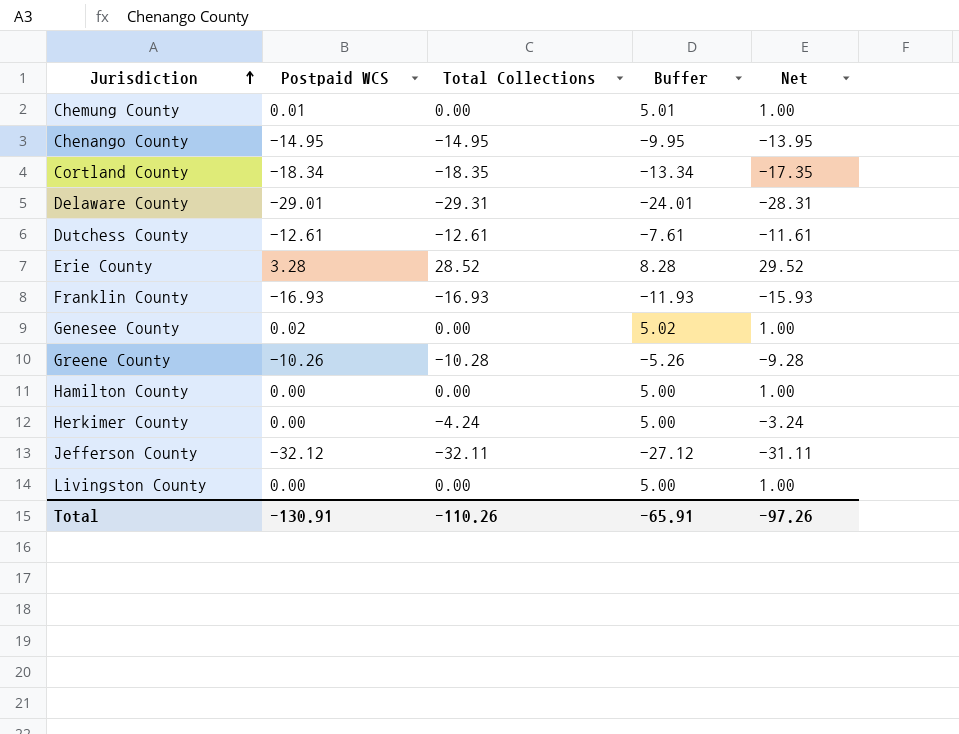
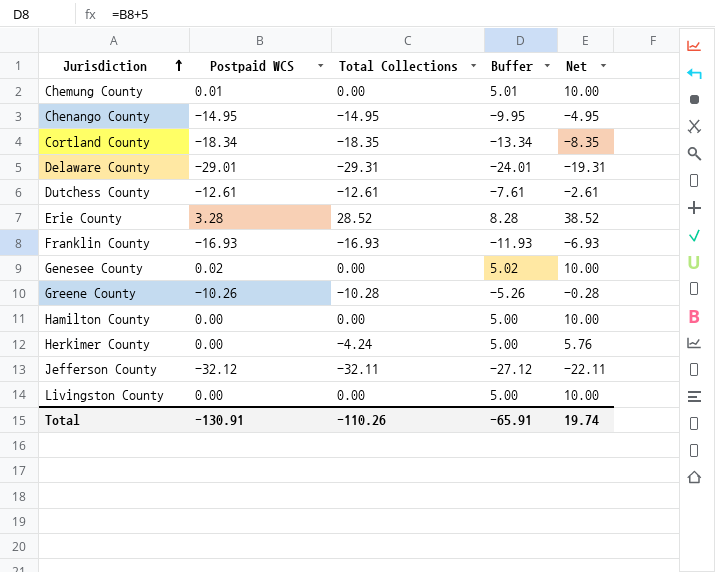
column Net | formula: [Total Collections] + 1 -> [Total Collections] + 10
Total | Net: -97.26 -> 19.74

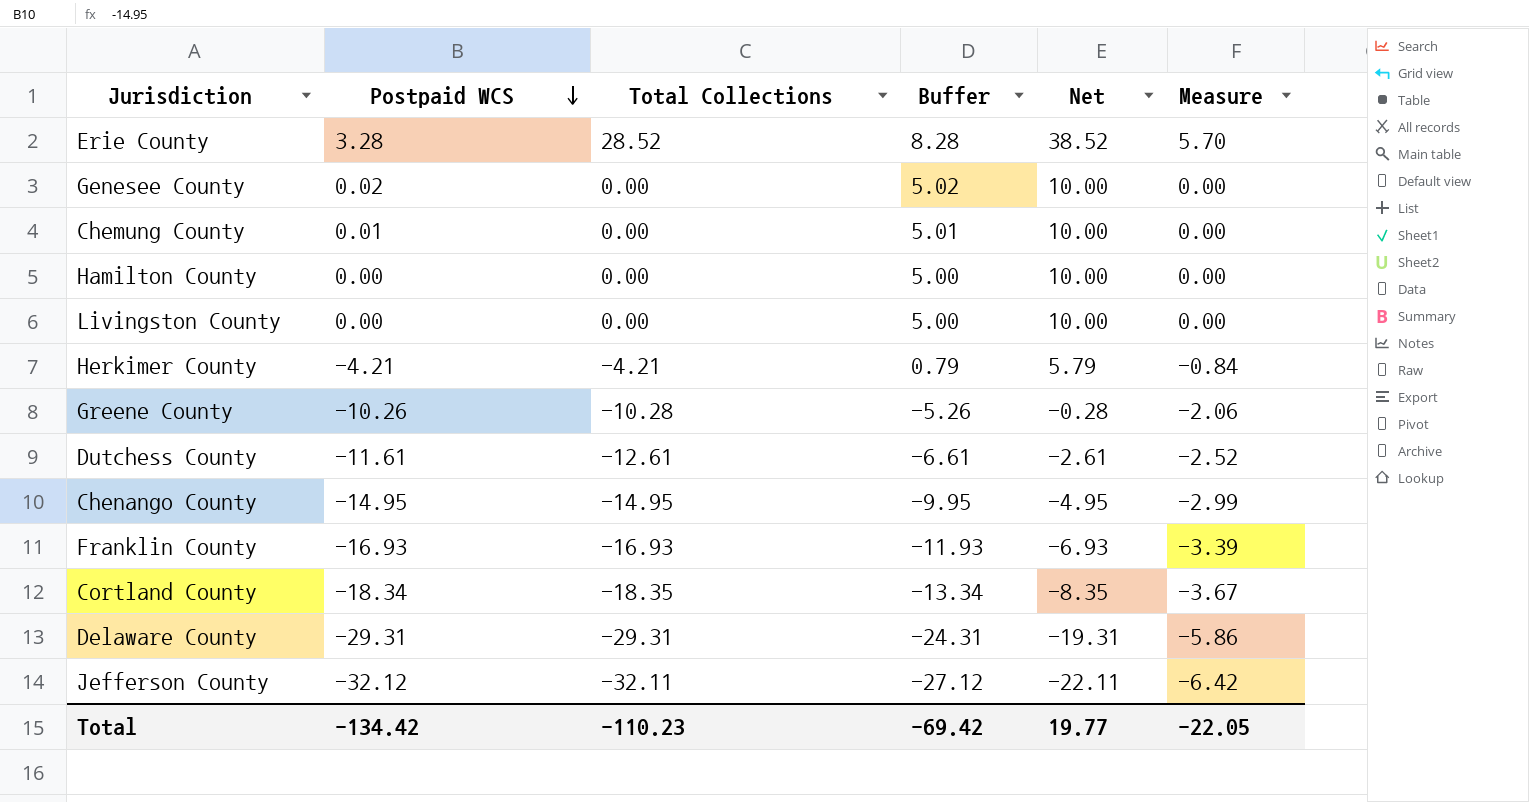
row order: Jurisdiction ascending -> Postpaid WCS descending
column Measure | formula: none -> [Total Collections] * 0.2
Herkimer County | Postpaid WCS: 0.00 -> -4.21
Herkimer County | Total Collections: -4.24 -> -4.21
Herkimer County | Buffer: 5.00 -> 0.79
Herkimer County | Net: 5.76 -> 5.79
Dutchess County | Postpaid WCS: -12.61 -> -11.61
Dutchess County | Buffer: -7.61 -> -6.61
Delaware County | Postpaid WCS: -29.01 -> -29.31
Delaware County | Buffer: -24.01 -> -24.31
Total | Postpaid WCS: -130.91 -> -134.42
Total | Total Collections: -110.26 -> -110.23
Total | Buffer: -65.91 -> -69.42
Total | Net: 19.74 -> 19.77

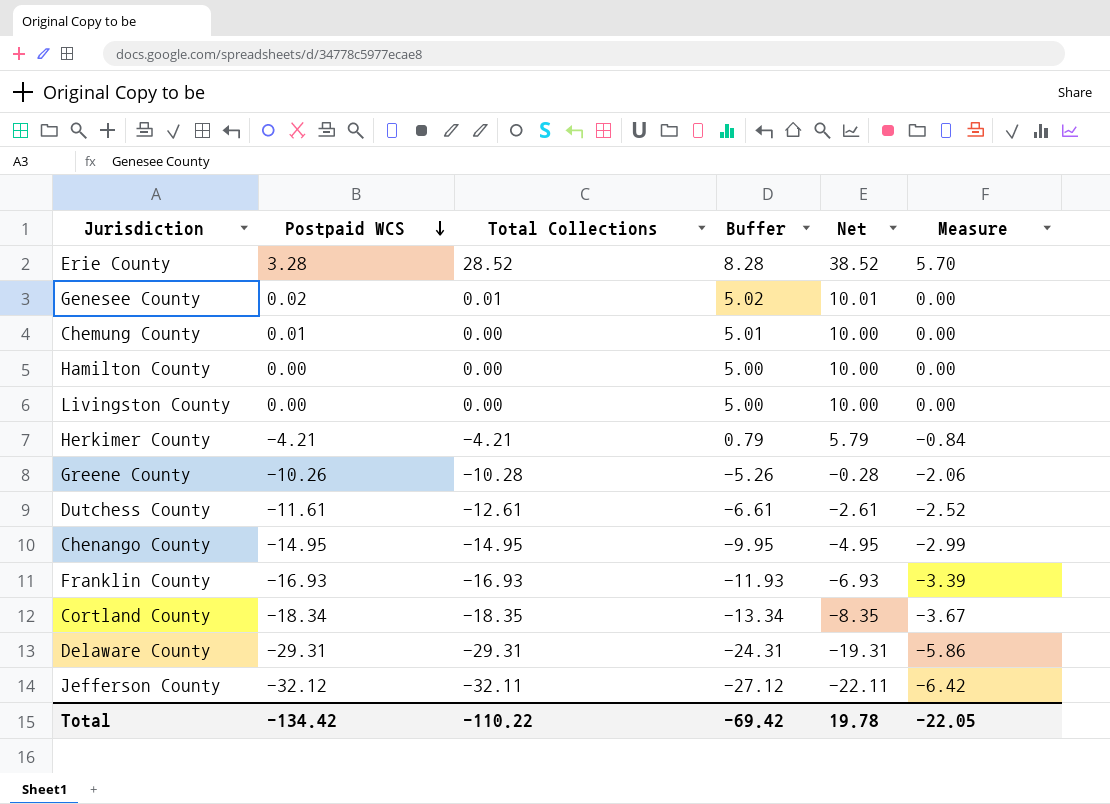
Genesee County | Total Collections: 0.00 -> 0.01
Genesee County | Net: 10.00 -> 10.01
Total | Total Collections: -110.23 -> -110.22
Total | Net: 19.77 -> 19.78

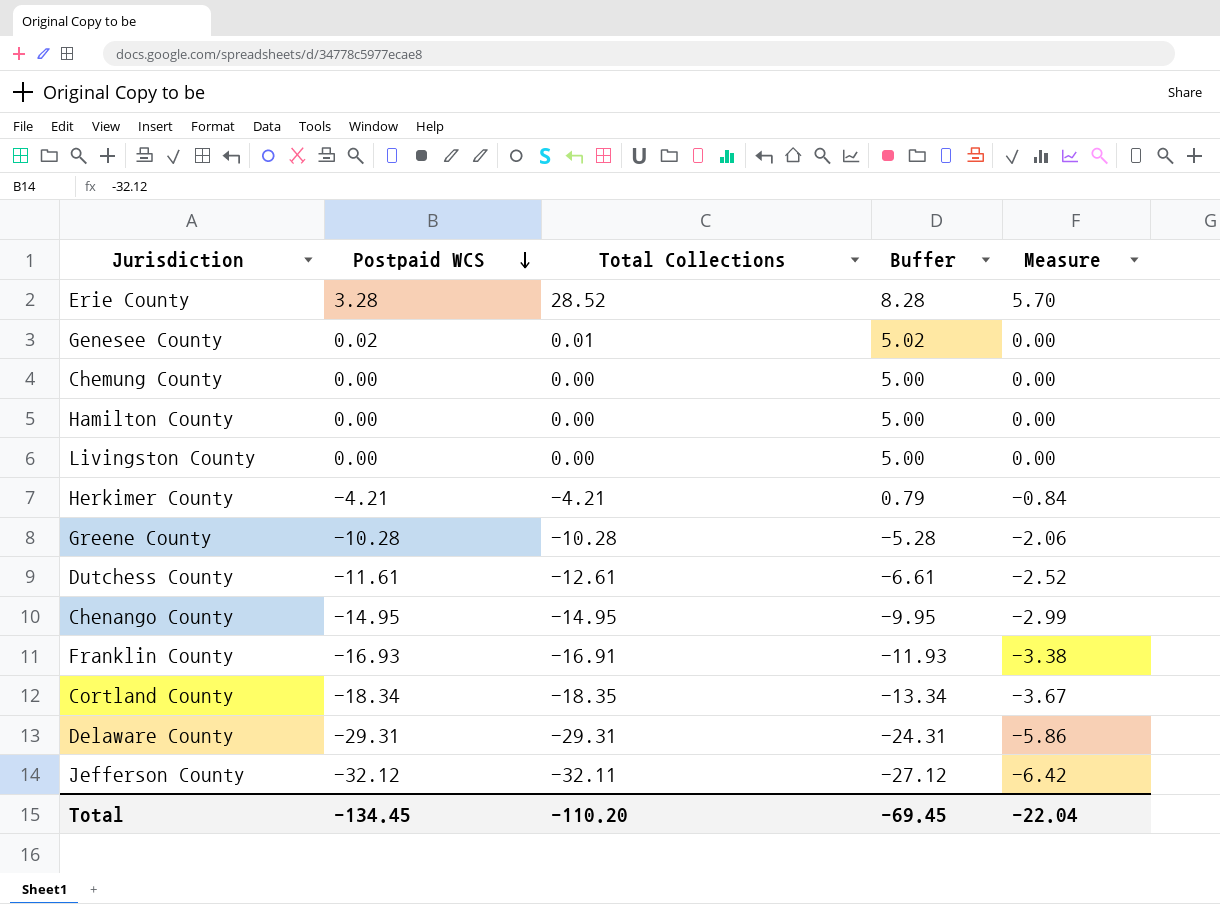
column Net | formula: [Total Collections] + 10 -> none
Chemung County | Postpaid WCS: 0.01 -> 0.00
Chemung County | Buffer: 5.01 -> 5.00
Greene County | Postpaid WCS: -10.26 -> -10.28
Greene County | Buffer: -5.26 -> -5.28
Franklin County | Total Collections: -16.93 -> -16.91
Franklin County | Measure: -3.39 -> -3.38
Total | Postpaid WCS: -134.42 -> -134.45
Total | Total Collections: -110.22 -> -110.20
Total | Buffer: -69.42 -> -69.45
Total | Measure: -22.05 -> -22.04

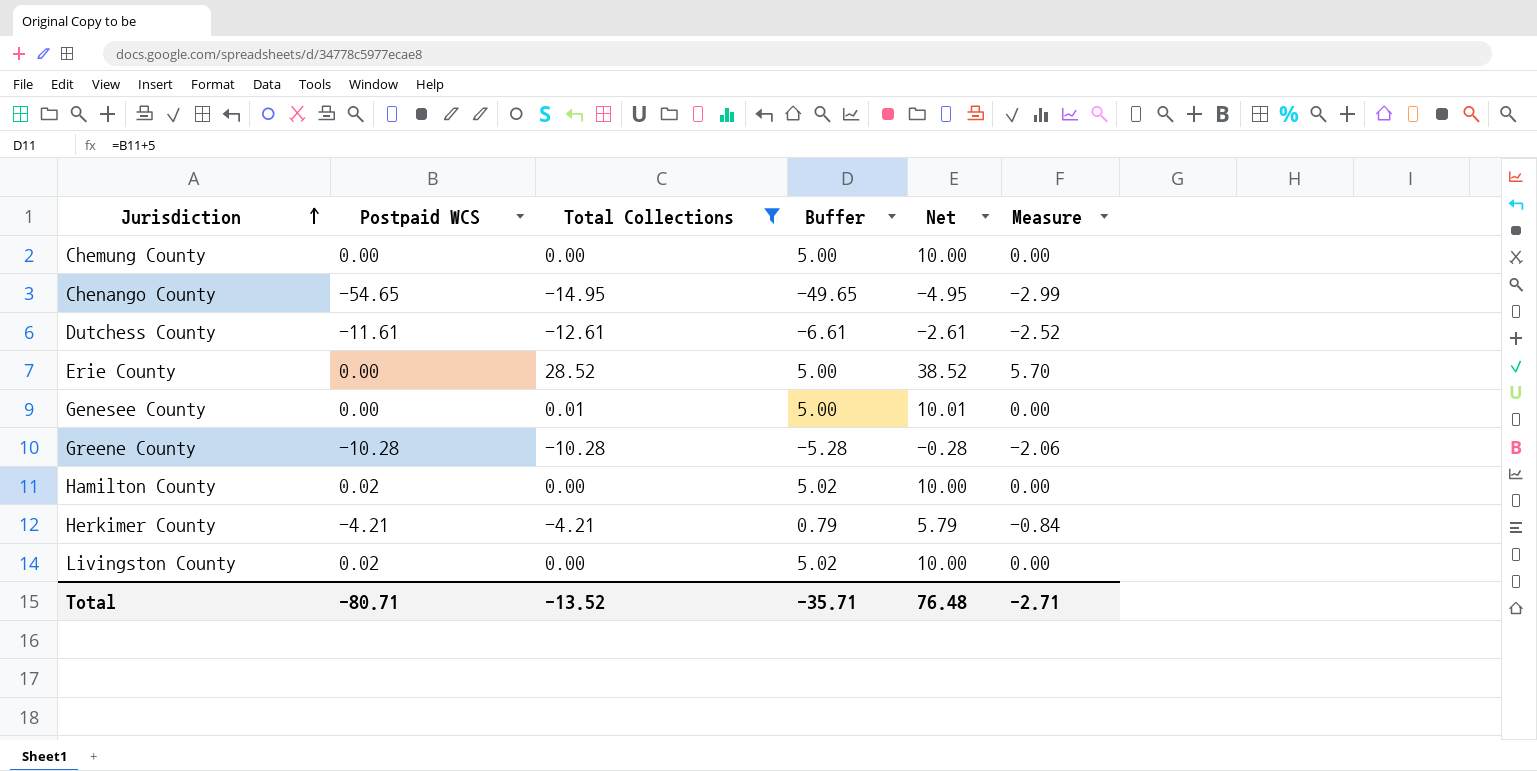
filter: none -> Total Collections >= -14.95
row order: Postpaid WCS descending -> Jurisdiction ascending
column Net | formula: none -> [Total Collections] + 10
Chenango County | Postpaid WCS: -14.95 -> -54.65
Chenango County | Buffer: -9.95 -> -49.65
Erie County | Postpaid WCS: 3.28 -> 0.00
Erie County | Buffer: 8.28 -> 5.00
Genesee County | Postpaid WCS: 0.02 -> 0.00
Genesee County | Buffer: 5.02 -> 5.00
Hamilton County | Postpaid WCS: 0.00 -> 0.02
Hamilton County | Buffer: 5.00 -> 5.02
Livingston County | Postpaid WCS: 0.00 -> 0.02
Livingston County | Buffer: 5.00 -> 5.02
Total | Postpaid WCS: -134.45 -> -80.71
Total | Total Collections: -110.20 -> -13.52
Total | Buffer: -69.45 -> -35.71
Total | Measure: -22.04 -> -2.71

